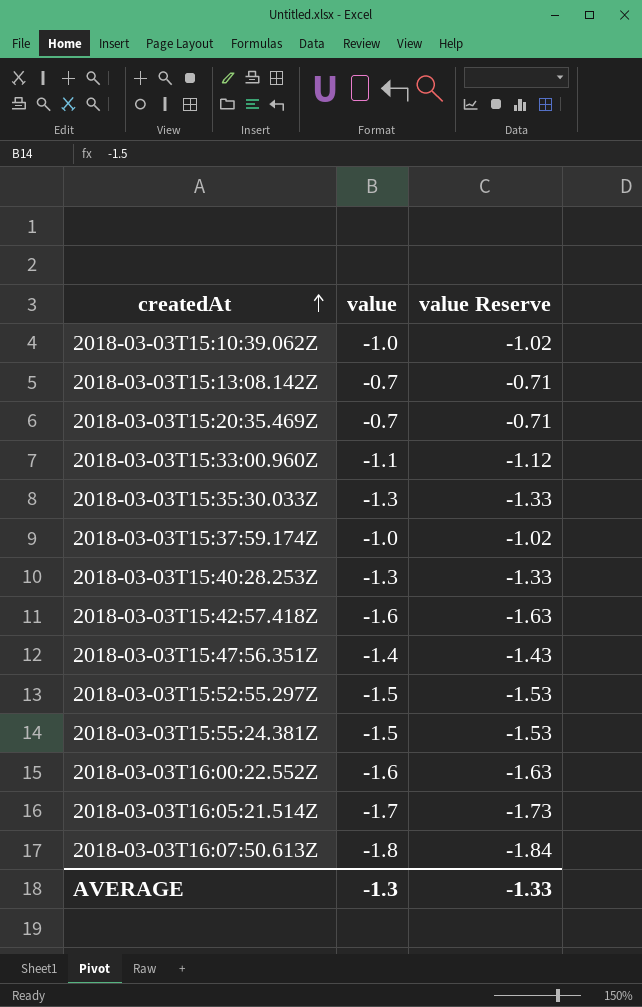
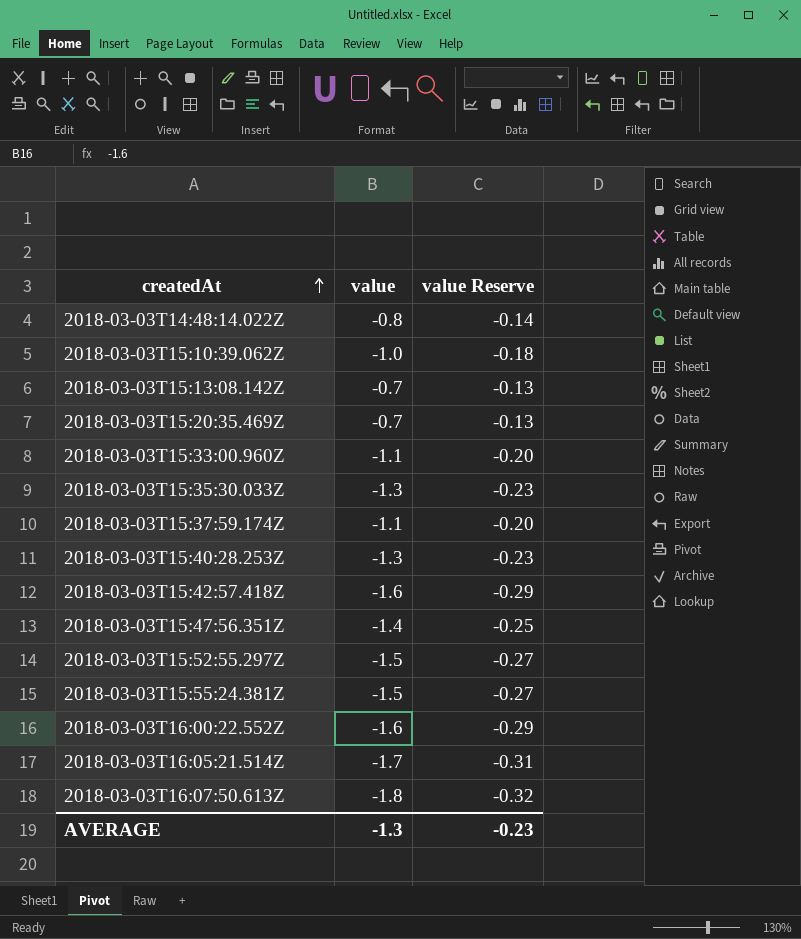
column value Reserve | formula: [value] * 1.02 -> [value] * 0.18
row 2018-03-03T14:48:14.022Z: none -> -0.8 | -0.14
2018-03-03T15:37:59.174Z | value: -1.0 -> -1.1
AVERAGE | value Reserve: -1.33 -> -0.23

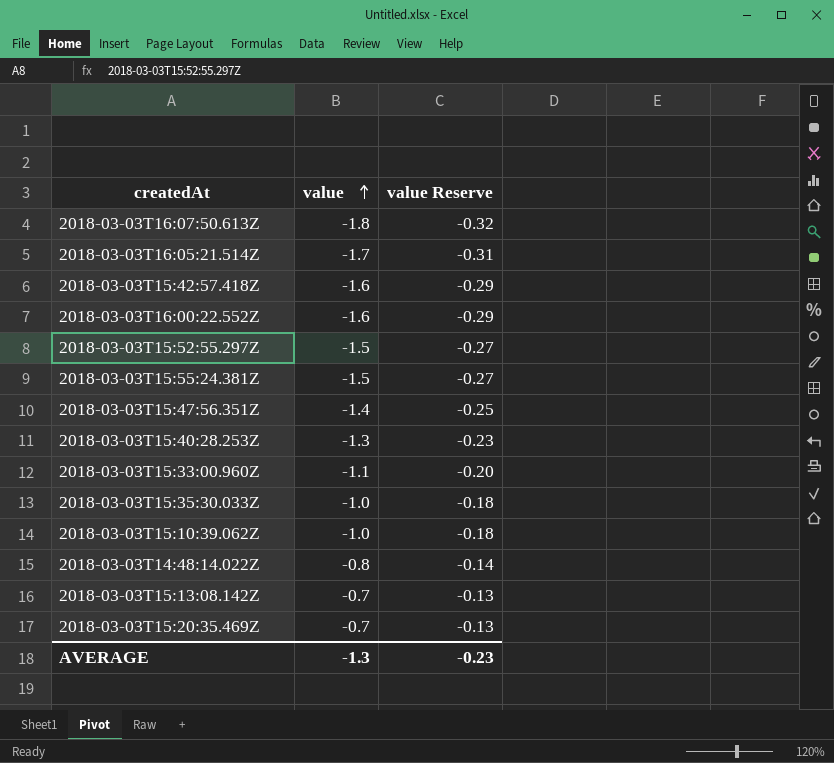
row order: createdAt ascending -> value ascending
row 2018-03-03T15:37:59.174Z: -1.1 | -0.20 -> none
2018-03-03T15:35:30.033Z | value: -1.3 -> -1.0
2018-03-03T15:35:30.033Z | value Reserve: -0.23 -> -0.18

